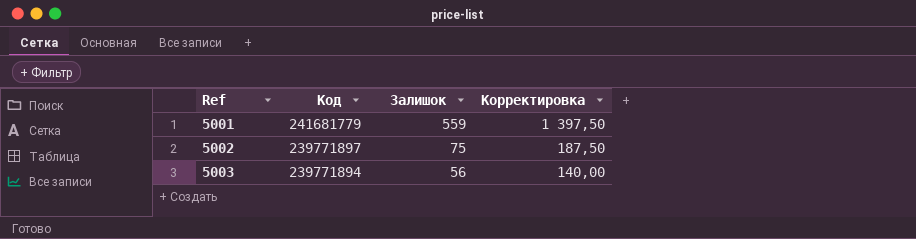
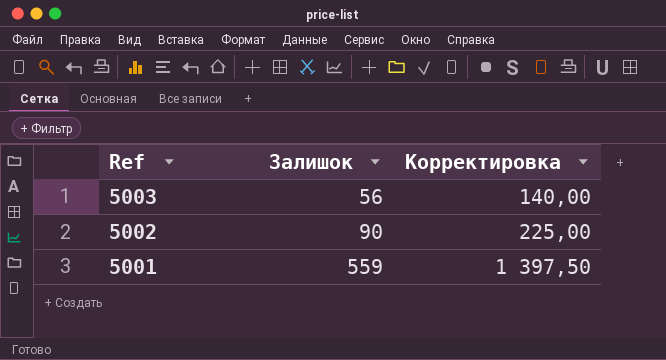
row order: Ref ascending -> Ref descending
column Код | position: 2 -> none
5002 | Залишок: 75 -> 90
5002 | Корректировка: 187,50 -> 225,00

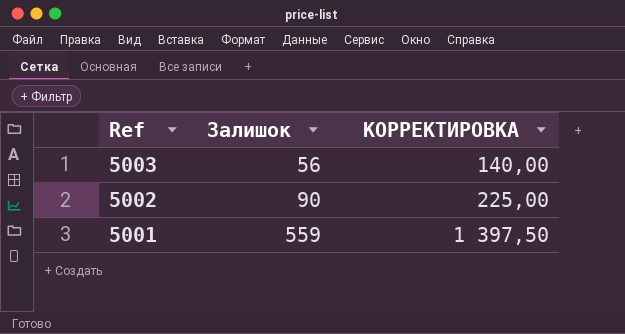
column name: Корректировка -> КОРРЕКТИРОВКА

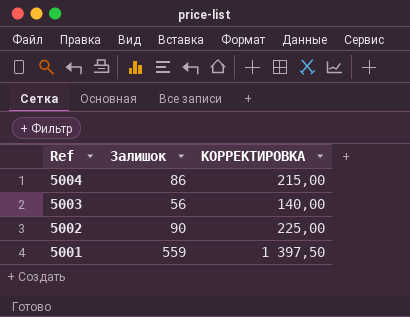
row 5004: none -> 86 | 215,00

